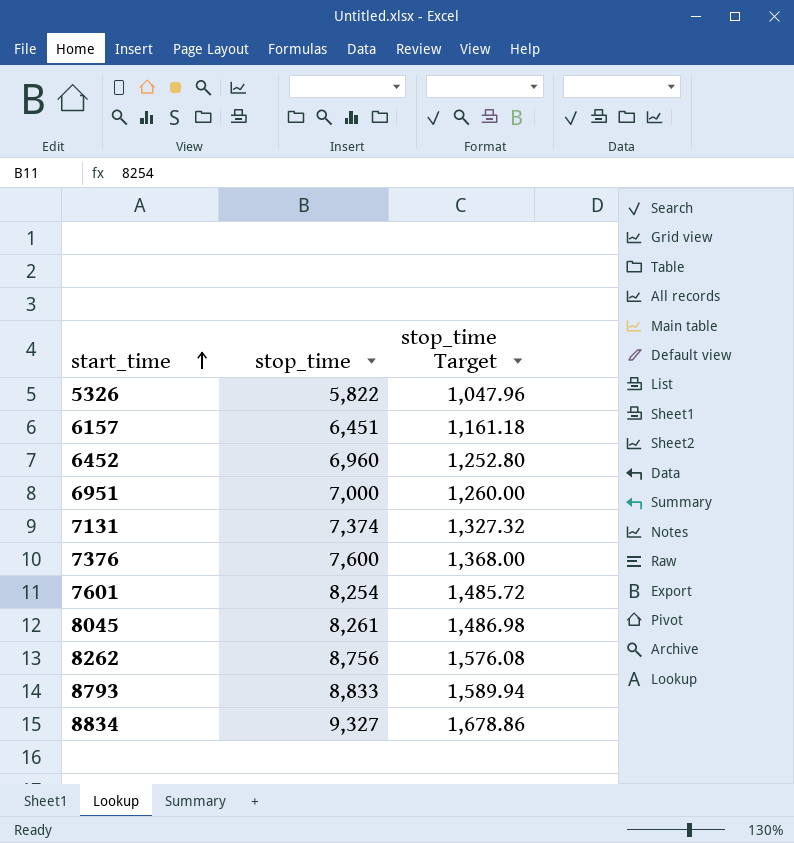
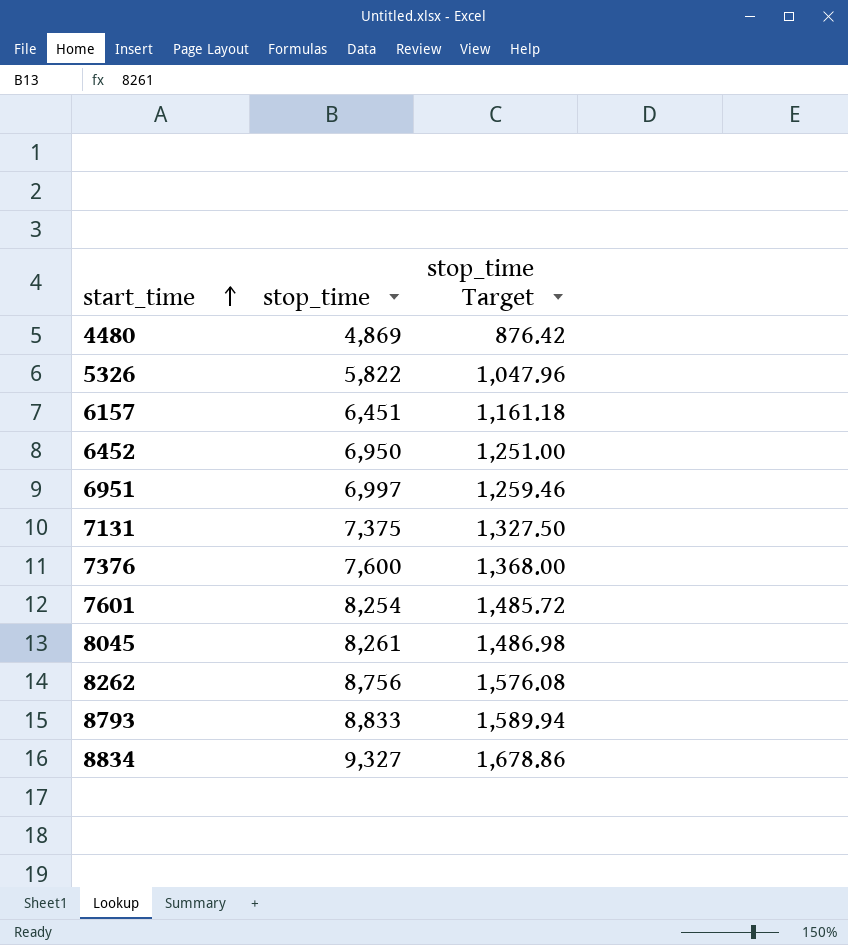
row 4480: none -> 4,869 | 876.42
6452 | stop_time: 6,960 -> 6,950
6452 | stop_time Target: 1,252.80 -> 1,251.00
6951 | stop_time: 7,000 -> 6,997
6951 | stop_time Target: 1,260.00 -> 1,259.46
7131 | stop_time: 7,374 -> 7,375
7131 | stop_time Target: 1,327.32 -> 1,327.50

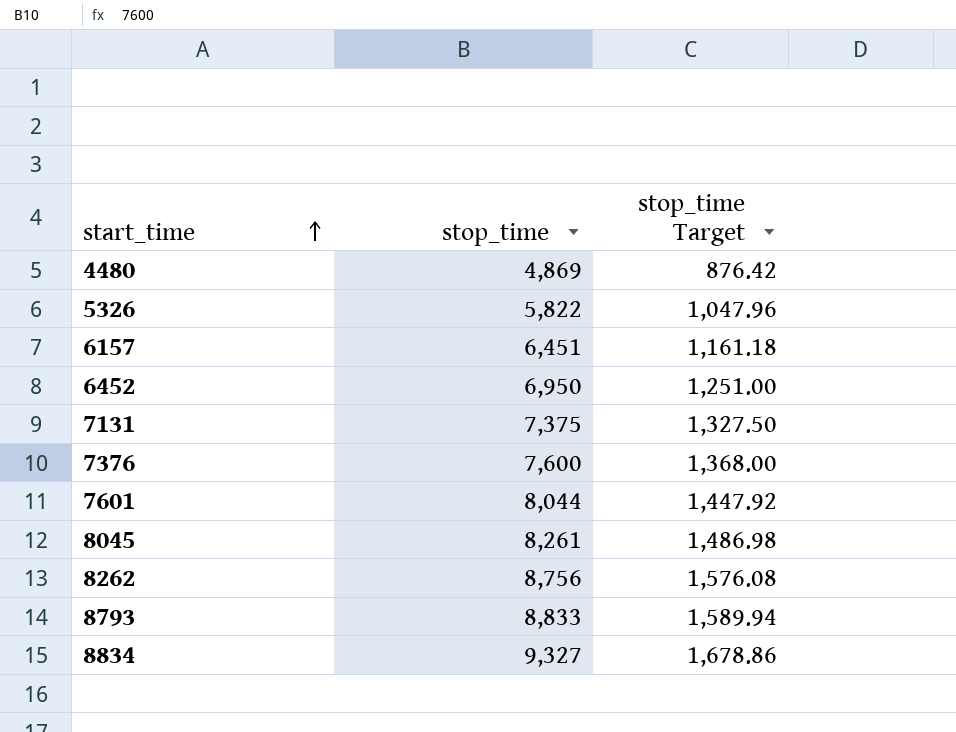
row 6951: 6,997 | 1,259.46 -> none
7601 | stop_time: 8,254 -> 8,044
7601 | stop_time Target: 1,485.72 -> 1,447.92

